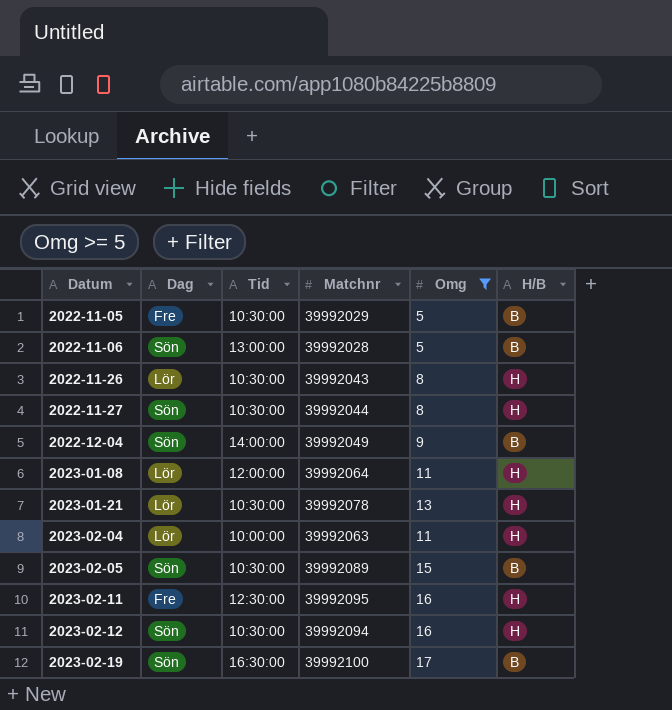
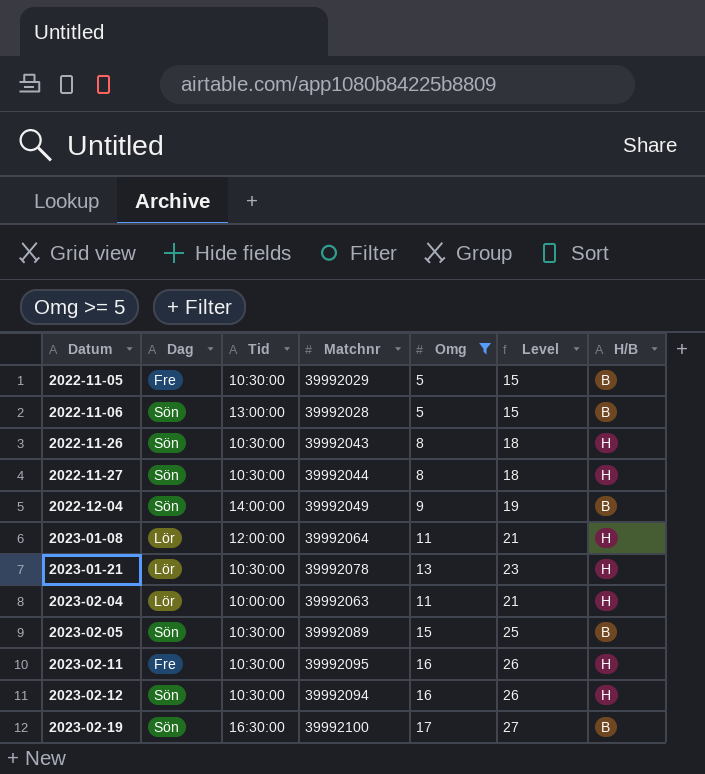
column Level | formula: none -> [Omg] + 10
2022-11-26 | Dag: Lör -> Sön
2023-02-11 | Tid: 12:30:00 -> 10:30:00

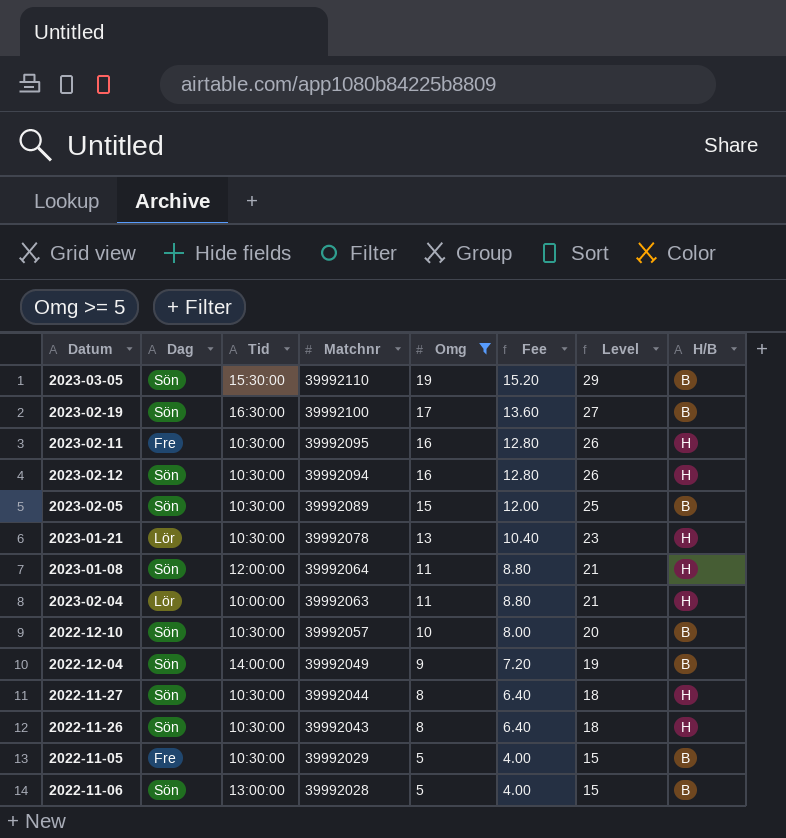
row order: Datum ascending -> Matchnr descending
column Fee | formula: none -> [Omg] * 0.8
row 2023-03-05: none -> Sön | 15:30:00 | 39992110 | 19 | 15.20 | 29 | B
2023-01-08 | Dag: Lör -> Sön
row 2022-12-10: none -> Sön | 10:30:00 | 39992057 | 10 | 8.00 | 20 | B

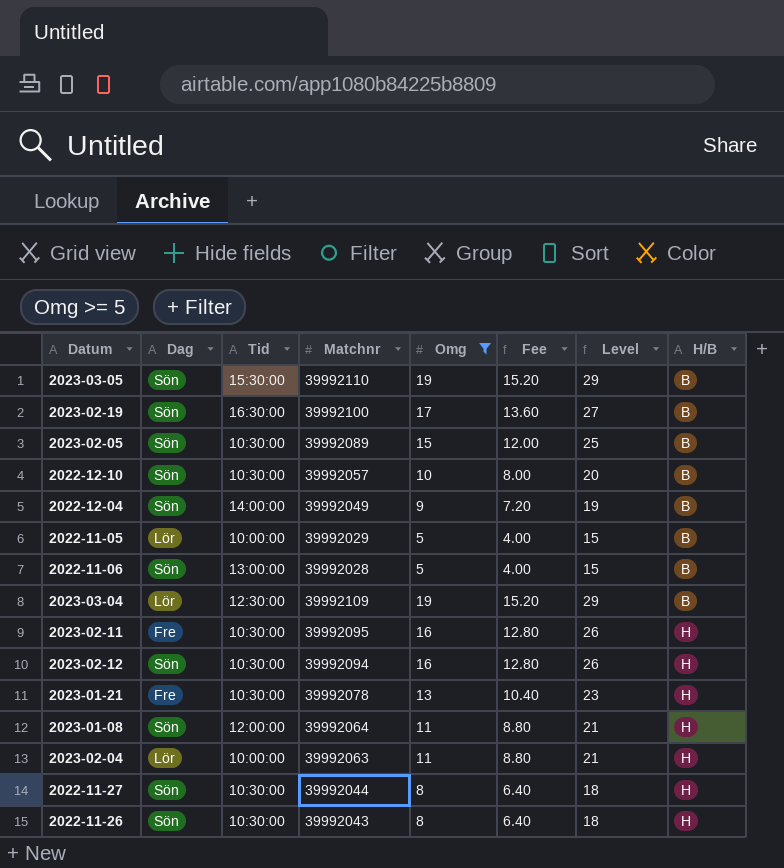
row order: Matchnr descending -> H/B ascending
2022-11-05 | Dag: Fre -> Lör
2022-11-05 | Tid: 10:30:00 -> 10:00:00
row 2023-03-04: none -> Lör | 12:30:00 | 39992109 | 19 | 15.20 | 29 | B
2023-01-21 | Dag: Lör -> Fre

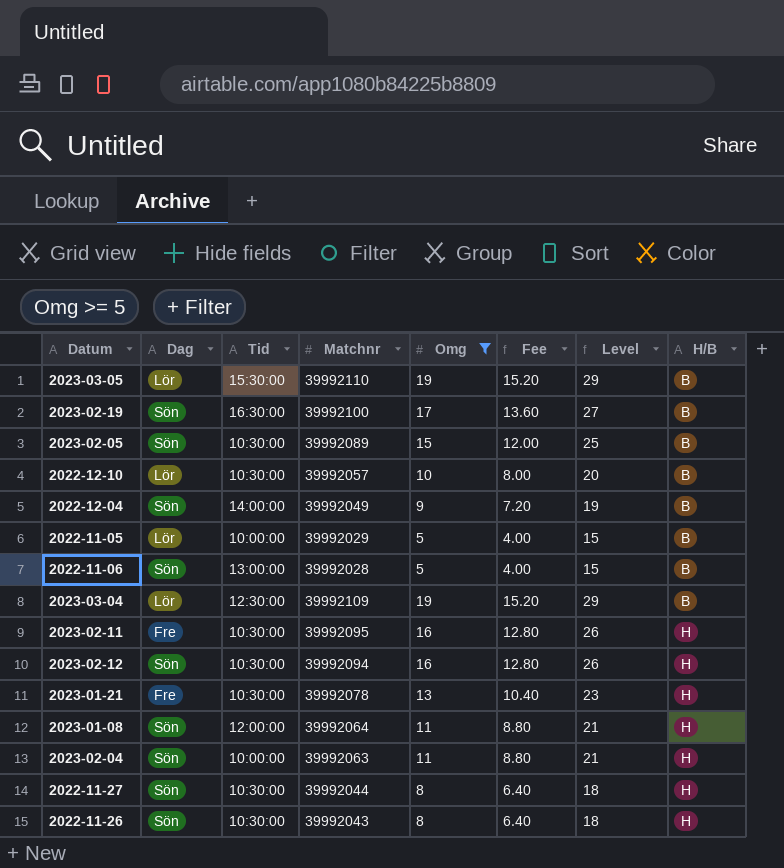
2023-03-05 | Dag: Sön -> Lör
2022-12-10 | Dag: Sön -> Lör
2023-02-04 | Dag: Lör -> Sön

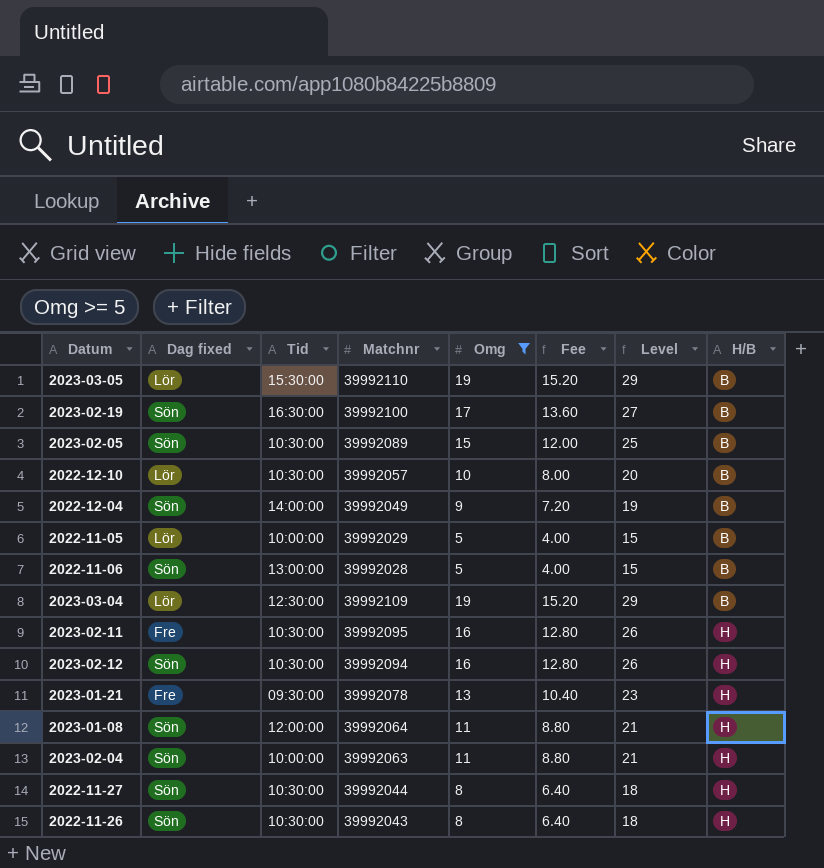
column name: Dag -> Dag fixed
2023-01-21 | Tid: 10:30:00 -> 09:30:00

